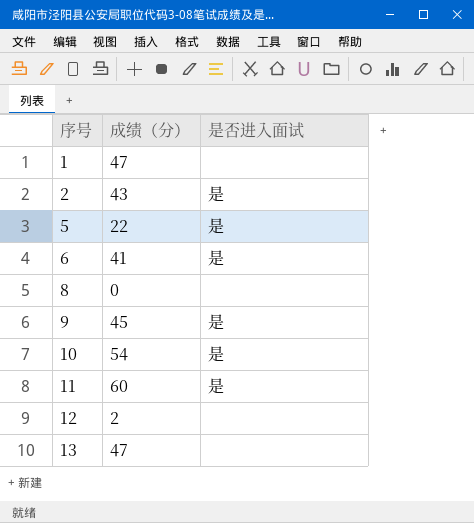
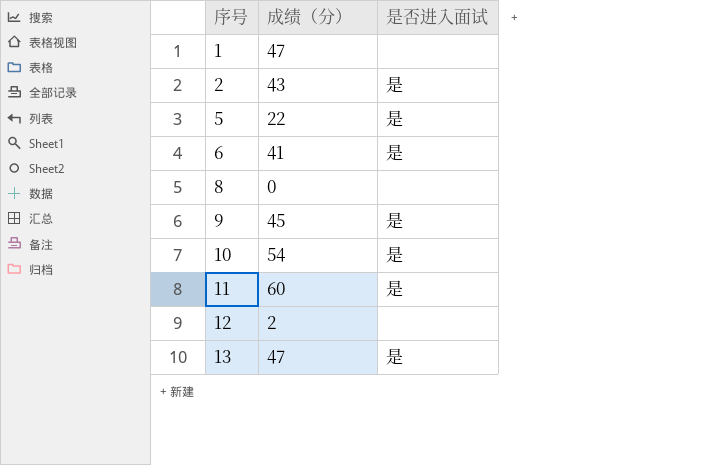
13 | 是否进入面试: none -> 是

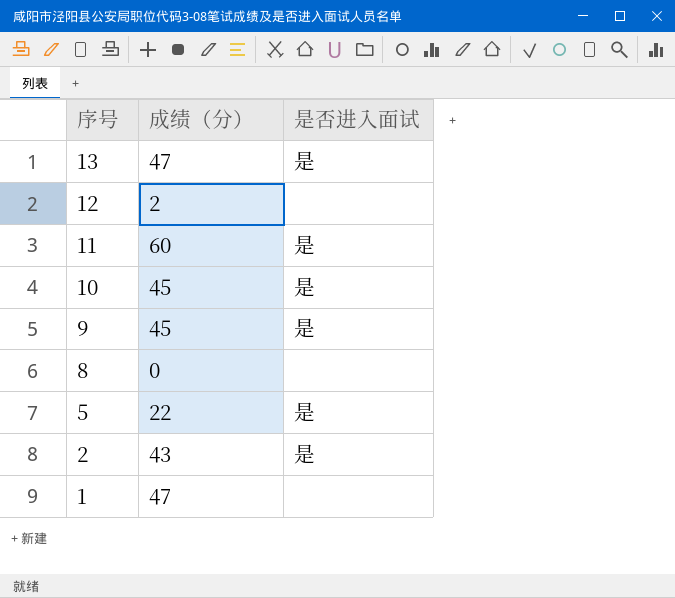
row order: 序号 ascending -> 序号 descending
row 6: 41 | 是 -> none
10 | 成绩（分）: 54 -> 45

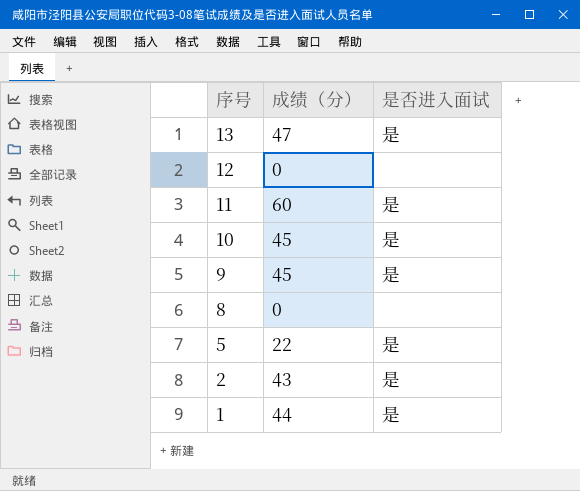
12 | 成绩（分）: 2 -> 0
1 | 成绩（分）: 47 -> 44
1 | 是否进入面试: none -> 是

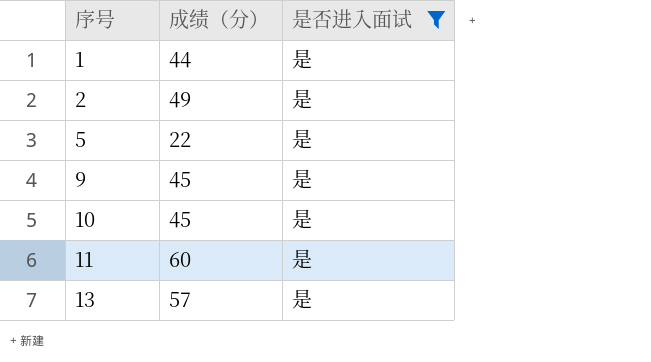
filter: none -> 是否进入面试 = 是
row order: 序号 descending -> 序号 ascending
2 | 成绩（分）: 43 -> 49
13 | 成绩（分）: 47 -> 57

